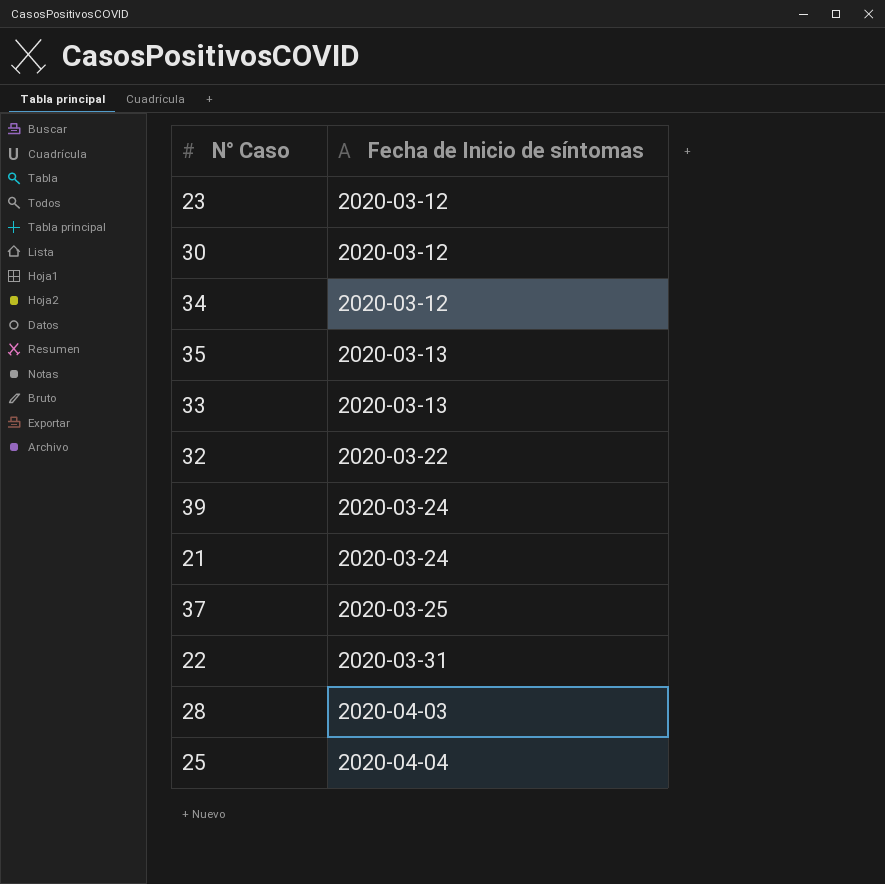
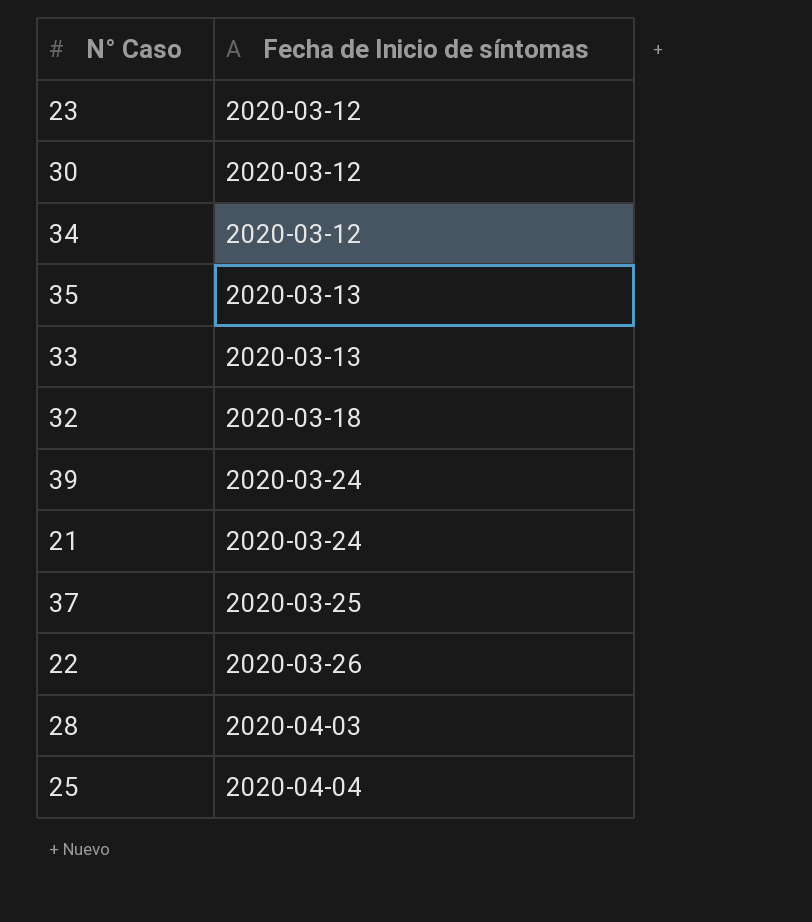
32 | Fecha de Inicio de síntomas: 2020-03-22 -> 2020-03-18
22 | Fecha de Inicio de síntomas: 2020-03-31 -> 2020-03-26

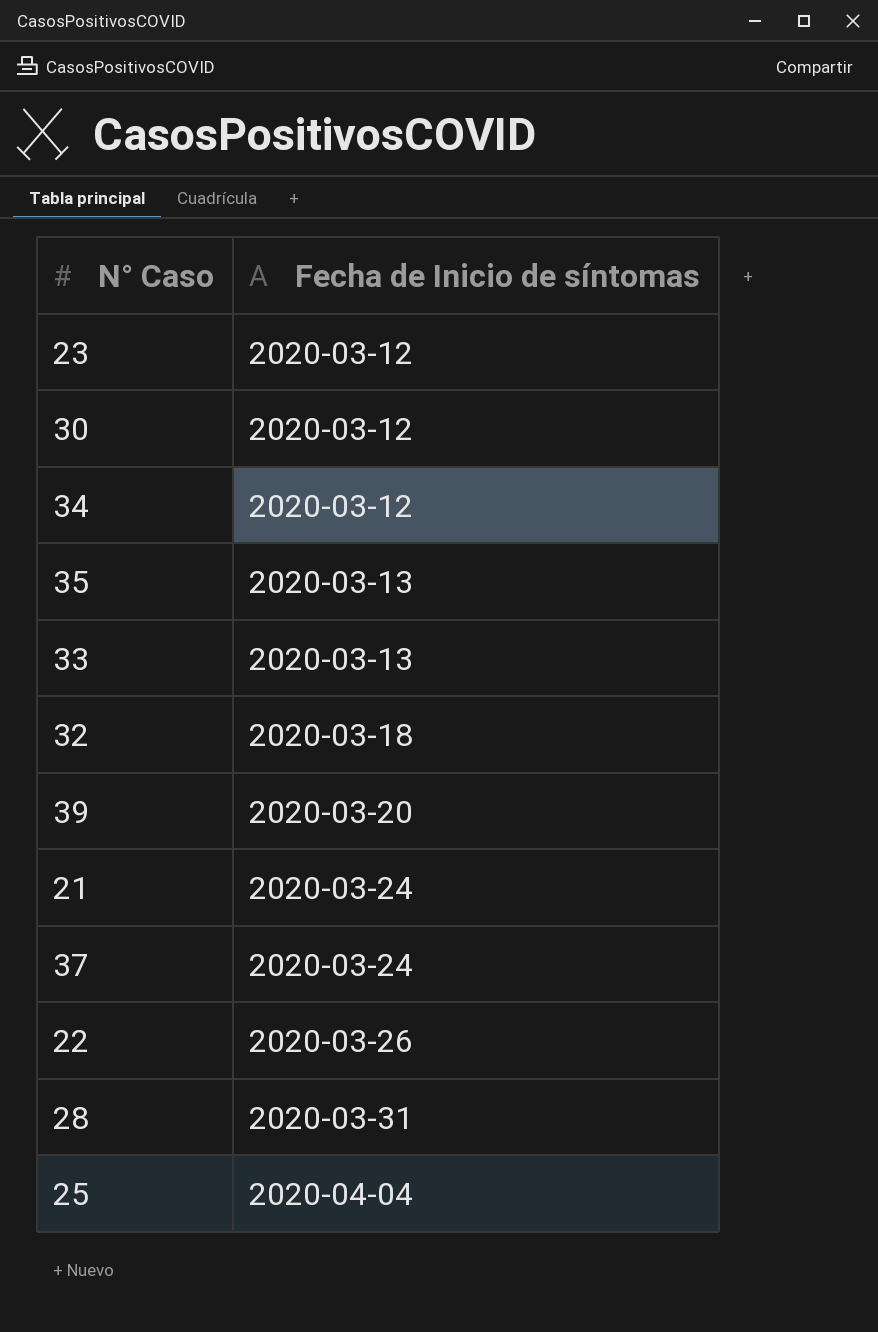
39 | Fecha de Inicio de síntomas: 2020-03-24 -> 2020-03-20
37 | Fecha de Inicio de síntomas: 2020-03-25 -> 2020-03-24
28 | Fecha de Inicio de síntomas: 2020-04-03 -> 2020-03-31

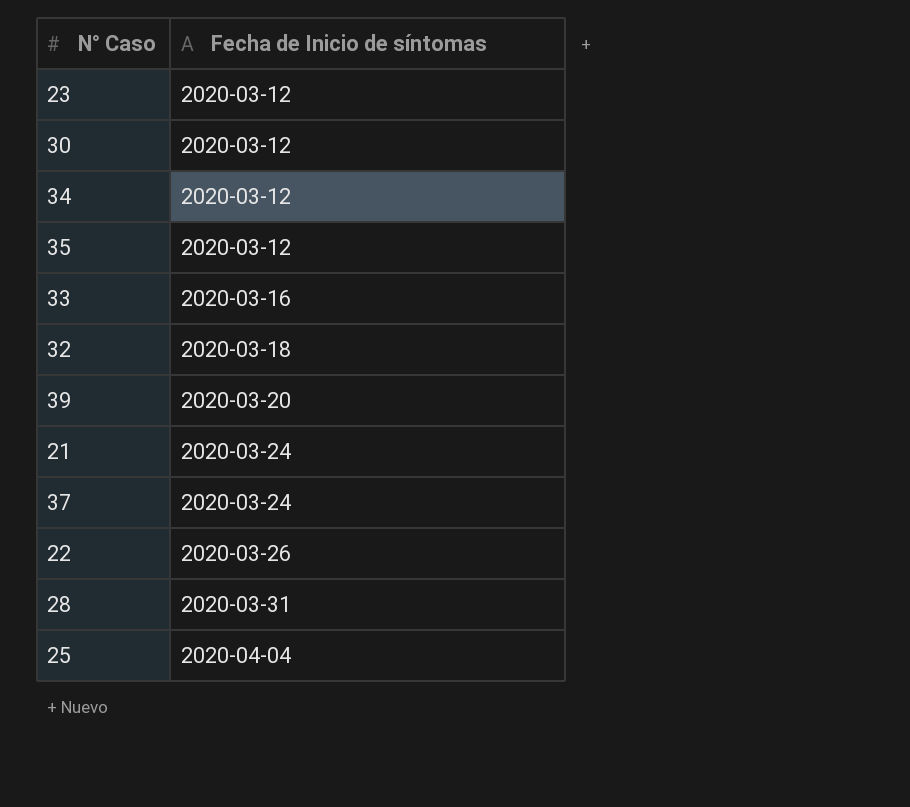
35 | Fecha de Inicio de síntomas: 2020-03-13 -> 2020-03-12
33 | Fecha de Inicio de síntomas: 2020-03-13 -> 2020-03-16

